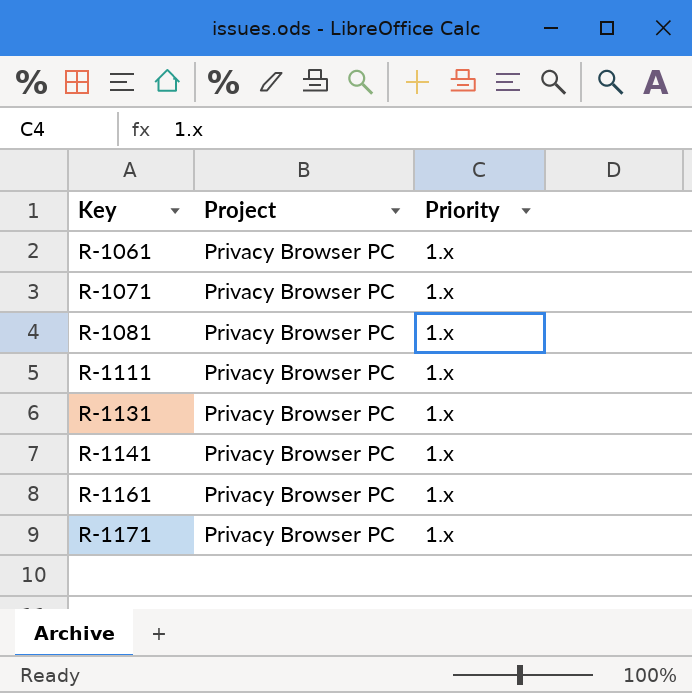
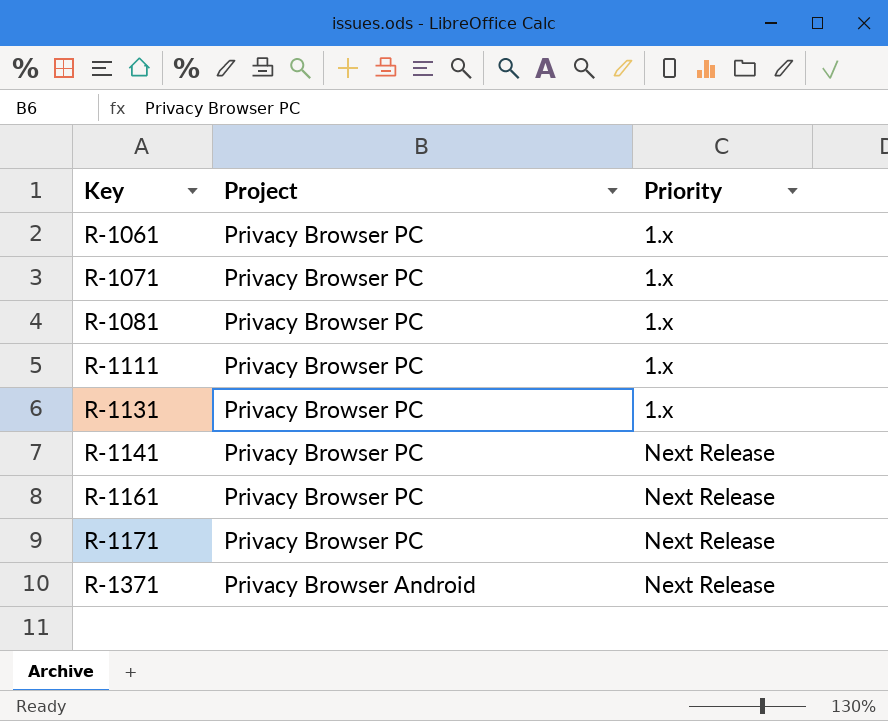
R-1141 | Priority: 1.x -> Next Release
R-1161 | Priority: 1.x -> Next Release
R-1171 | Priority: 1.x -> Next Release
row R-1371: none -> Privacy Browser Android | Next Release

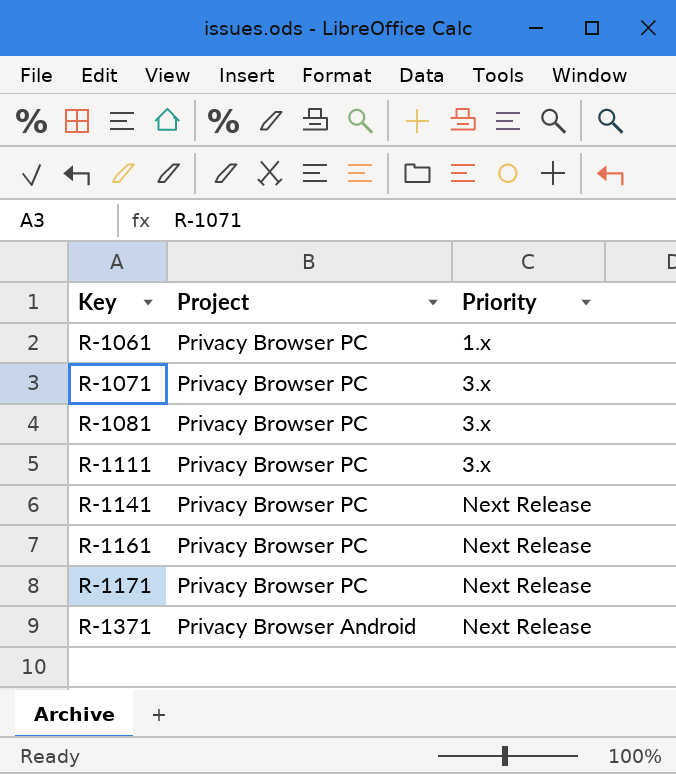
row R-1131: Privacy Browser PC | 1.x -> none
R-1071 | Priority: 1.x -> 3.x
R-1081 | Priority: 1.x -> 3.x
R-1111 | Priority: 1.x -> 3.x

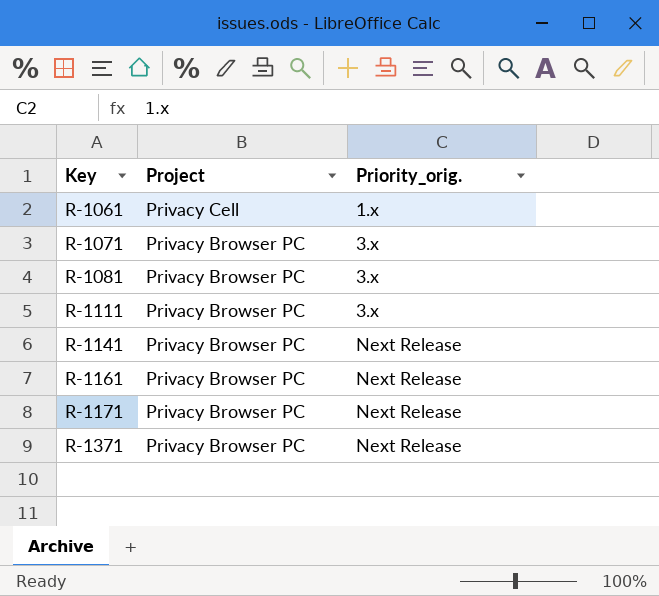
column name: Priority -> Priority_orig.
R-1061 | Project: Privacy Browser PC -> Privacy Cell
R-1371 | Project: Privacy Browser Android -> Privacy Browser PC

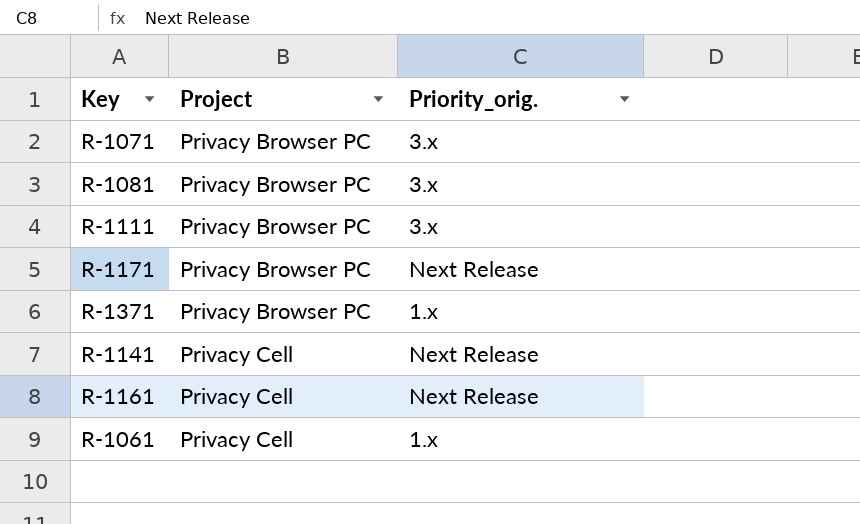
row order: Key ascending -> Project ascending
R-1371 | Priority_orig.: Next Release -> 1.x
R-1141 | Project: Privacy Browser PC -> Privacy Cell
R-1161 | Project: Privacy Browser PC -> Privacy Cell

